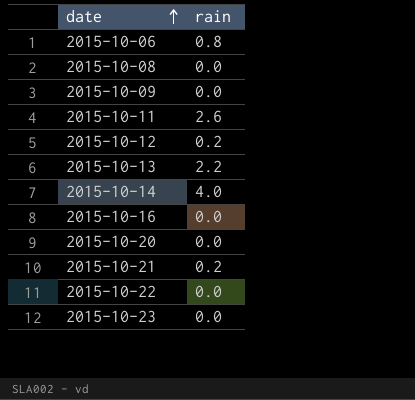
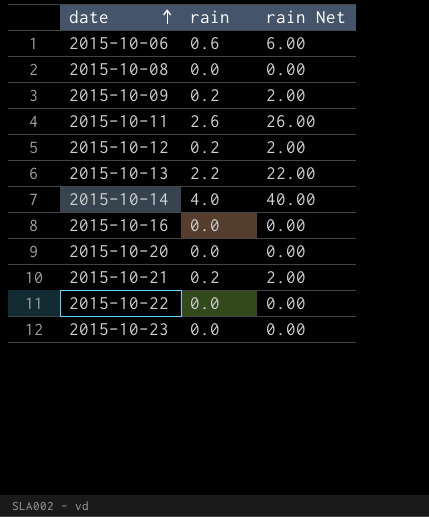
column rain Net | formula: none -> [rain] * 10
2015-10-06 | rain: 0.8 -> 0.6
2015-10-09 | rain: 0.0 -> 0.2

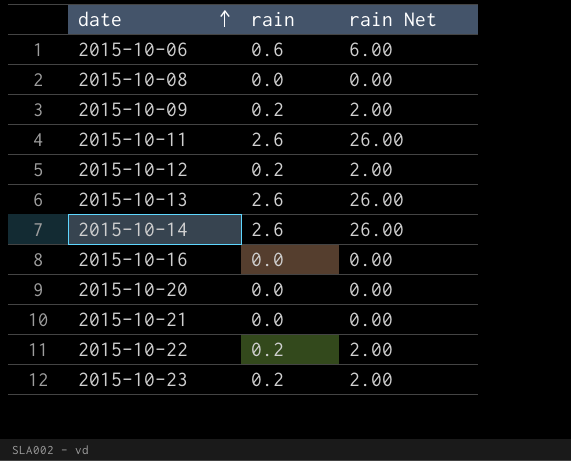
2015-10-13 | rain: 2.2 -> 2.6
2015-10-13 | rain Net: 22.00 -> 26.00
2015-10-14 | rain: 4.0 -> 2.6
2015-10-14 | rain Net: 40.00 -> 26.00
2015-10-21 | rain: 0.2 -> 0.0
2015-10-21 | rain Net: 2.00 -> 0.00
2015-10-22 | rain: 0.0 -> 0.2
2015-10-22 | rain Net: 0.00 -> 2.00
2015-10-23 | rain: 0.0 -> 0.2
2015-10-23 | rain Net: 0.00 -> 2.00

